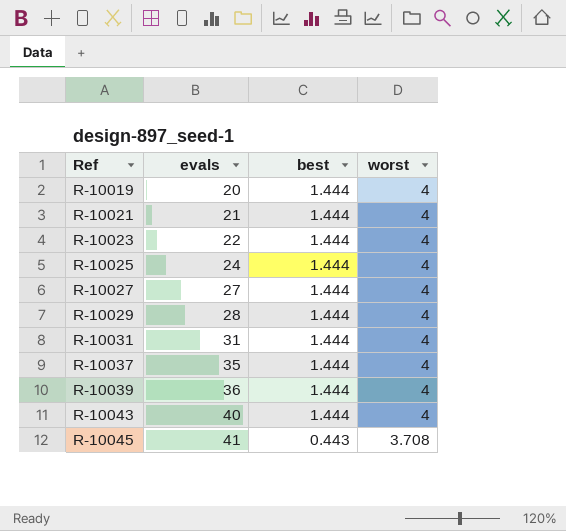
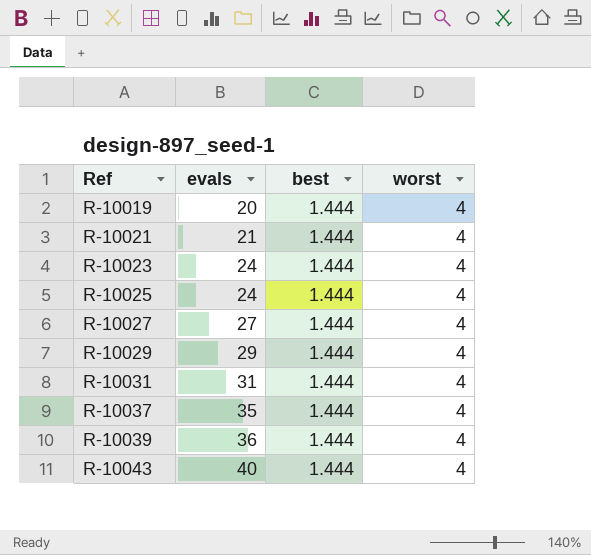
row R-10045: 41 | 0.443 | 3.708 -> none
R-10023 | evals: 22 -> 24
R-10029 | evals: 28 -> 29

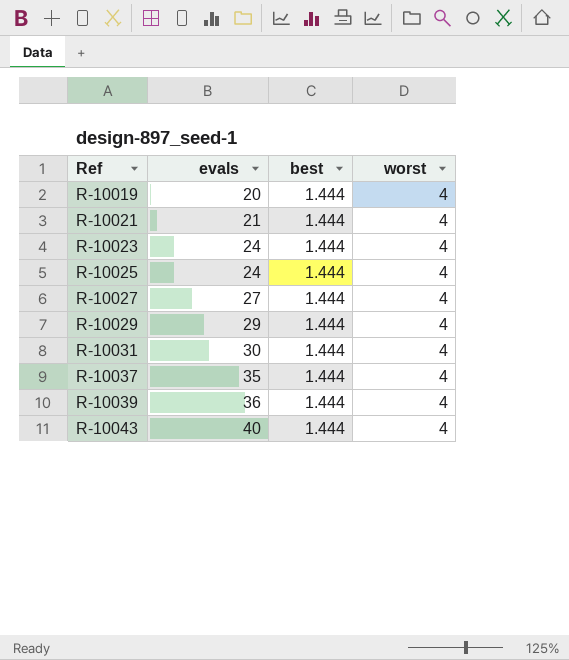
R-10031 | evals: 31 -> 30

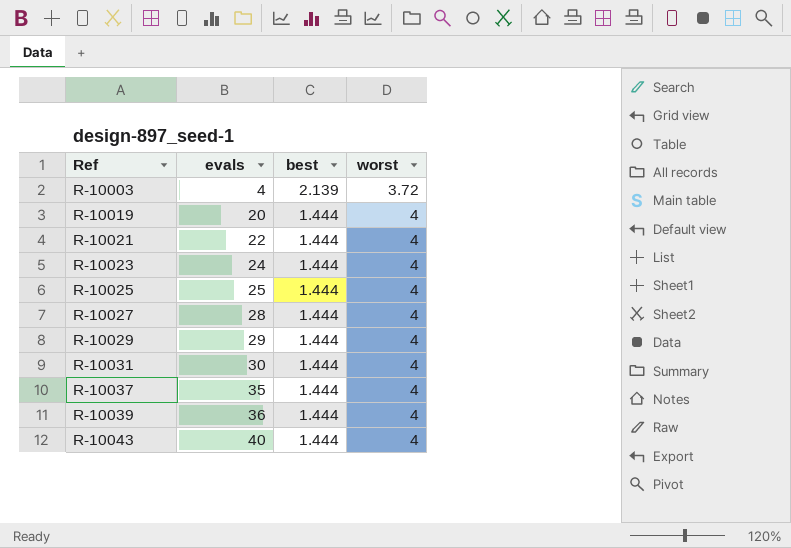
row R-10003: none -> 4 | 2.139 | 3.72
R-10021 | evals: 21 -> 22
R-10025 | evals: 24 -> 25
R-10027 | evals: 27 -> 28

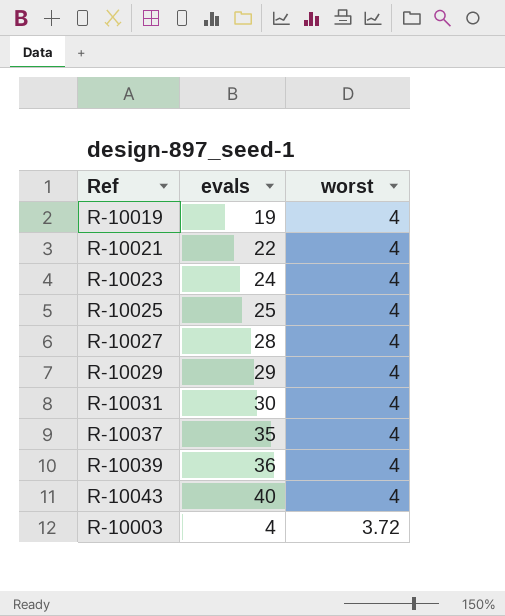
row order: Ref ascending -> worst descending
column best | position: 3 -> none
R-10019 | evals: 20 -> 19

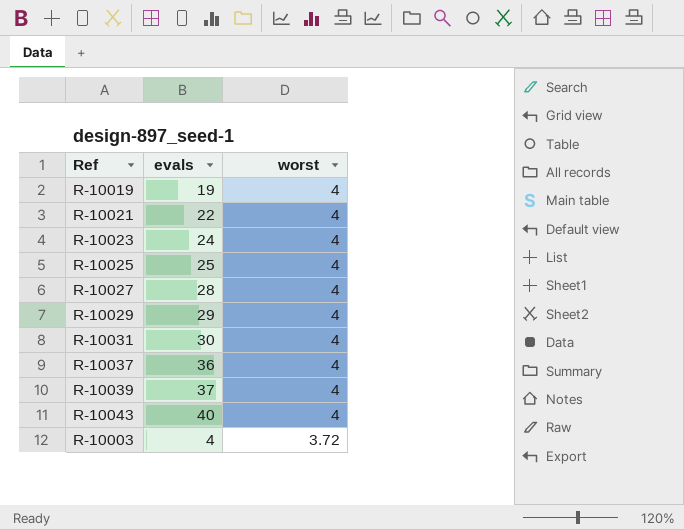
R-10037 | evals: 35 -> 36
R-10039 | evals: 36 -> 37

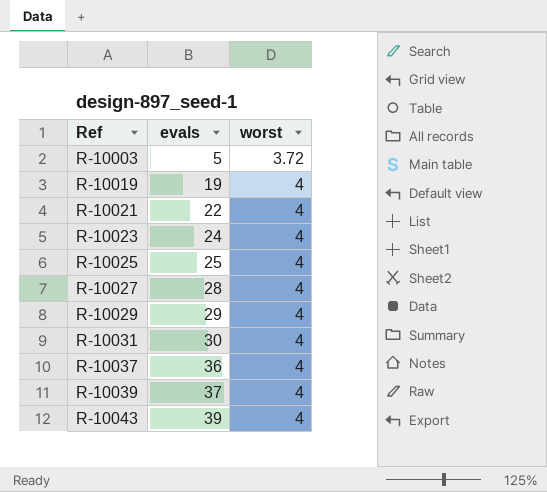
row order: worst descending -> Ref ascending
R-10003 | evals: 4 -> 5
R-10043 | evals: 40 -> 39

